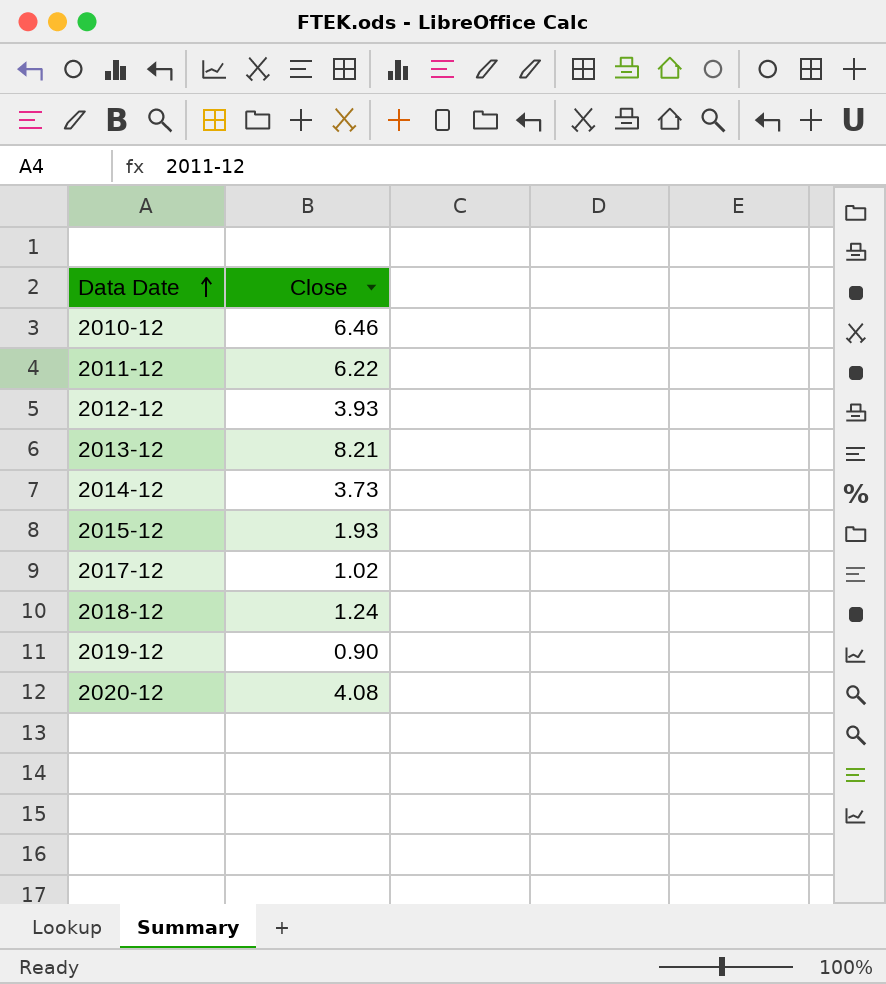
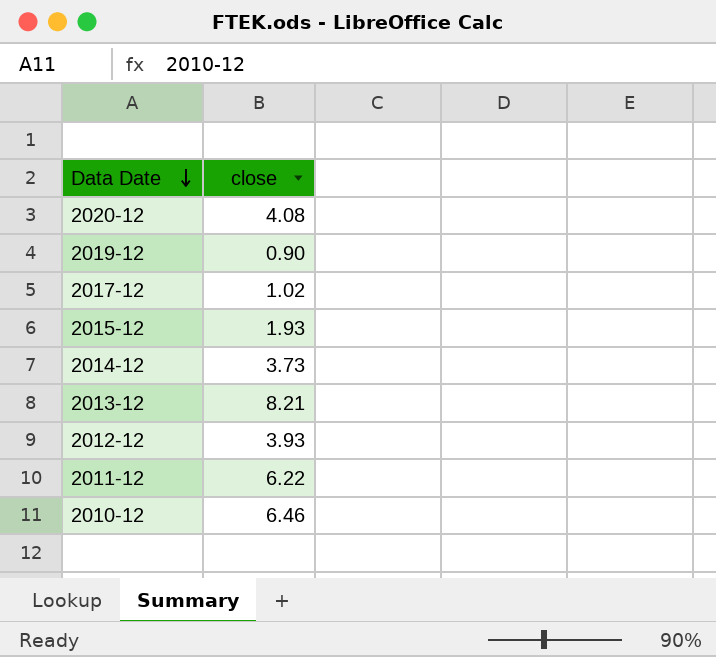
row order: Data Date ascending -> Data Date descending
column name: Close -> close
row 2018-12: 1.24 -> none

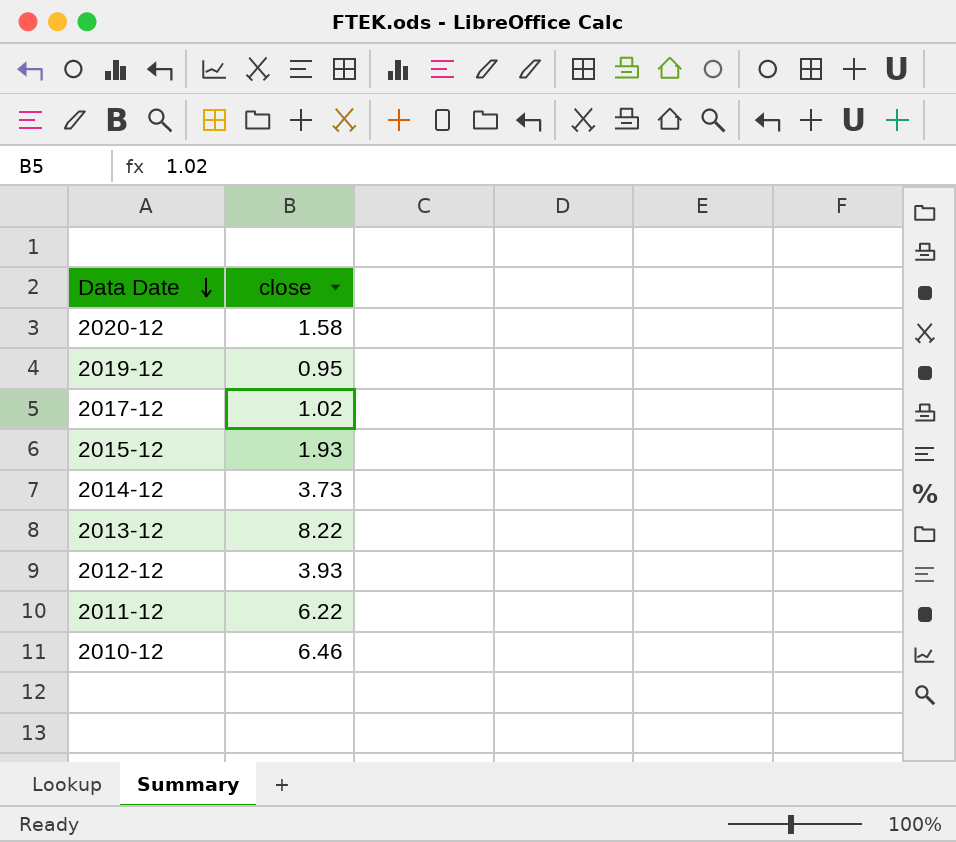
2020-12 | close: 4.08 -> 1.58
2019-12 | close: 0.90 -> 0.95
2013-12 | close: 8.21 -> 8.22

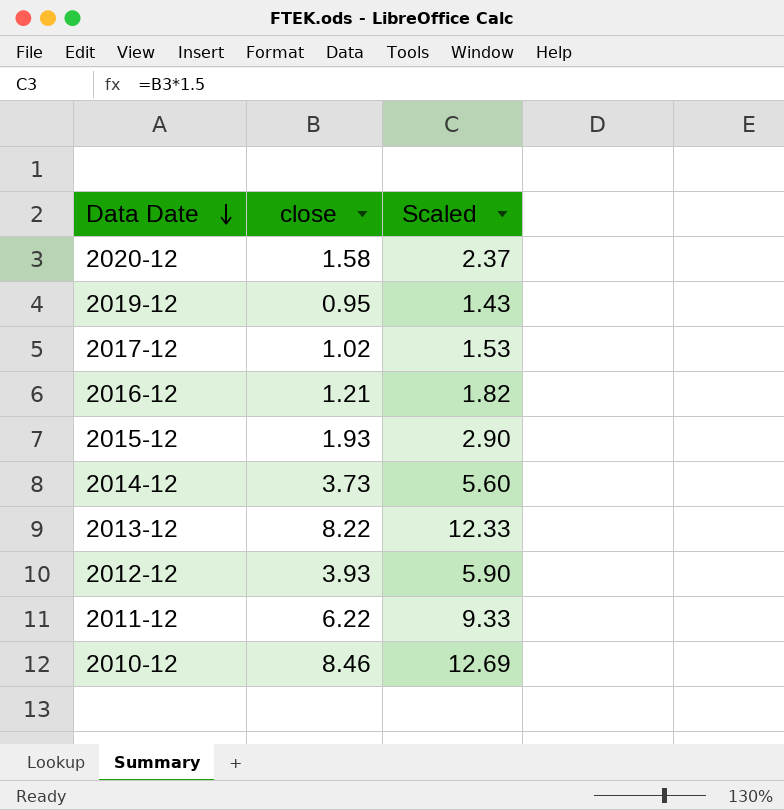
column Scaled | formula: none -> [close] * 1.5
row 2016-12: none -> 1.21 | 1.82
2010-12 | close: 6.46 -> 8.46

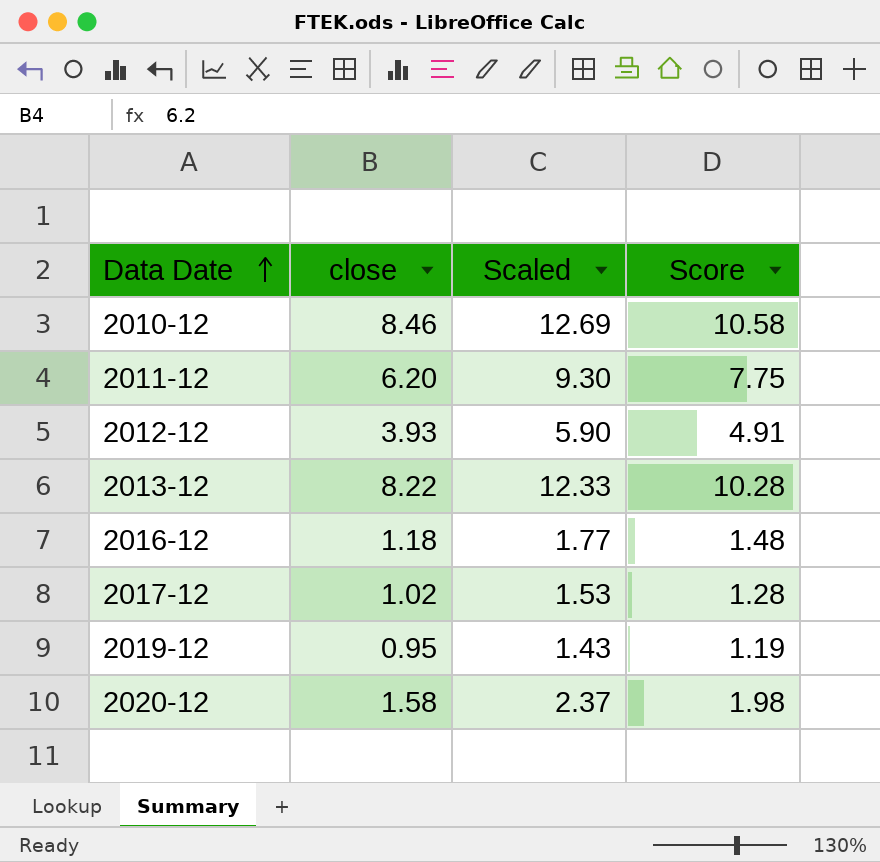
row order: Data Date descending -> Data Date ascending
column Score | formula: none -> [close] * 1.25
row 2015-12: 1.93 | 2.90 -> none
row 2014-12: 3.73 | 5.60 -> none
2011-12 | close: 6.22 -> 6.20
2011-12 | Scaled: 9.33 -> 9.30
2016-12 | close: 1.21 -> 1.18
2016-12 | Scaled: 1.82 -> 1.77

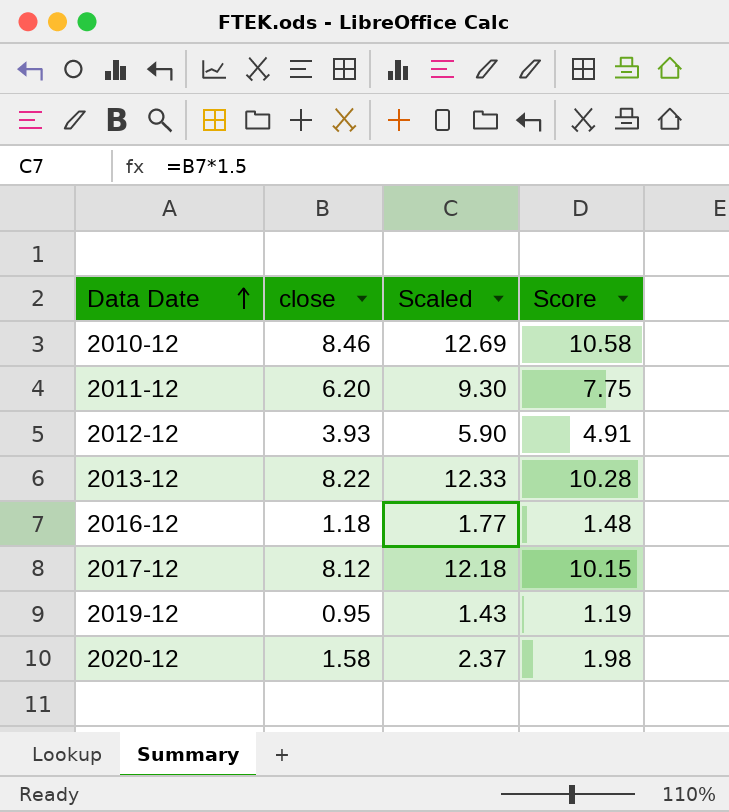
2017-12 | close: 1.02 -> 8.12
2017-12 | Scaled: 1.53 -> 12.18
2017-12 | Score: 1.28 -> 10.15

